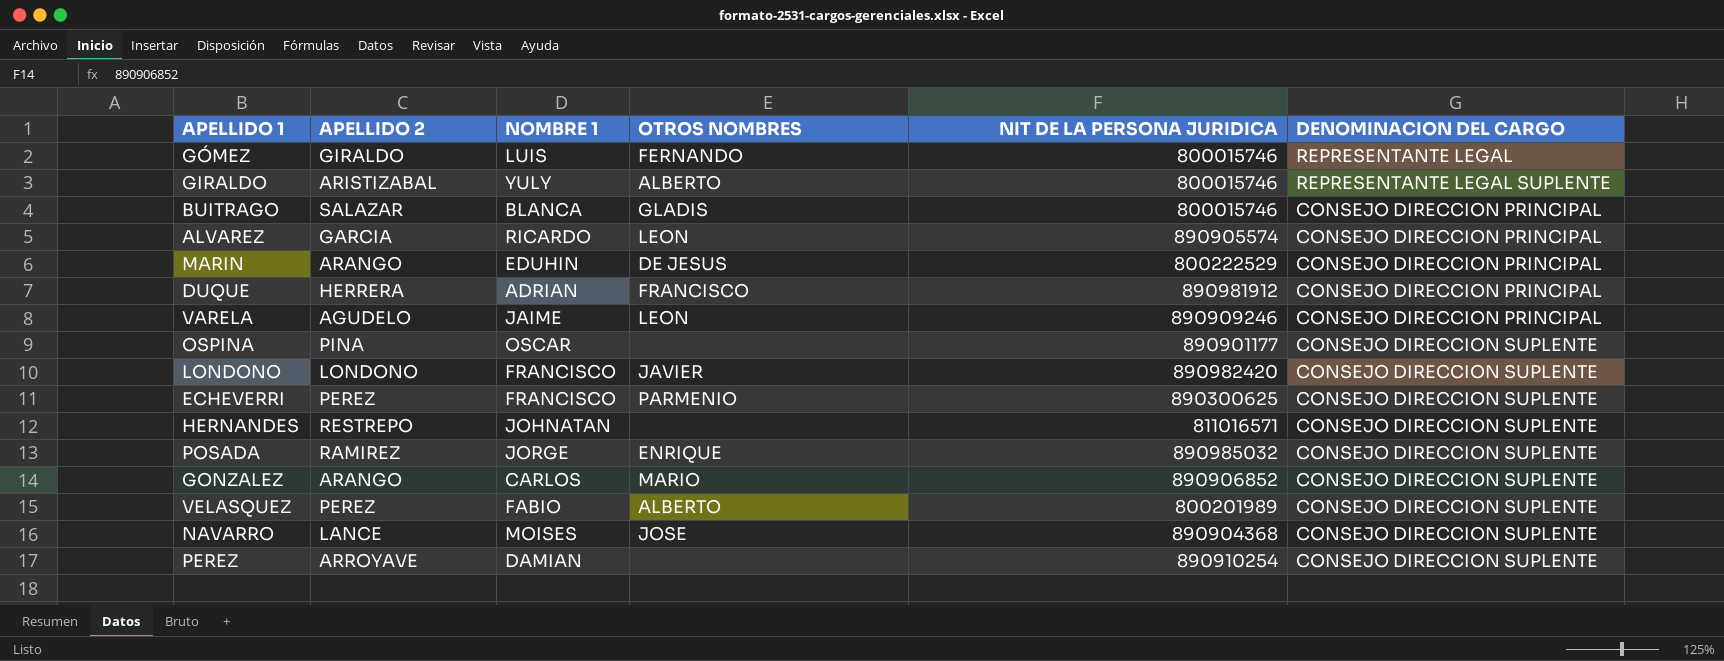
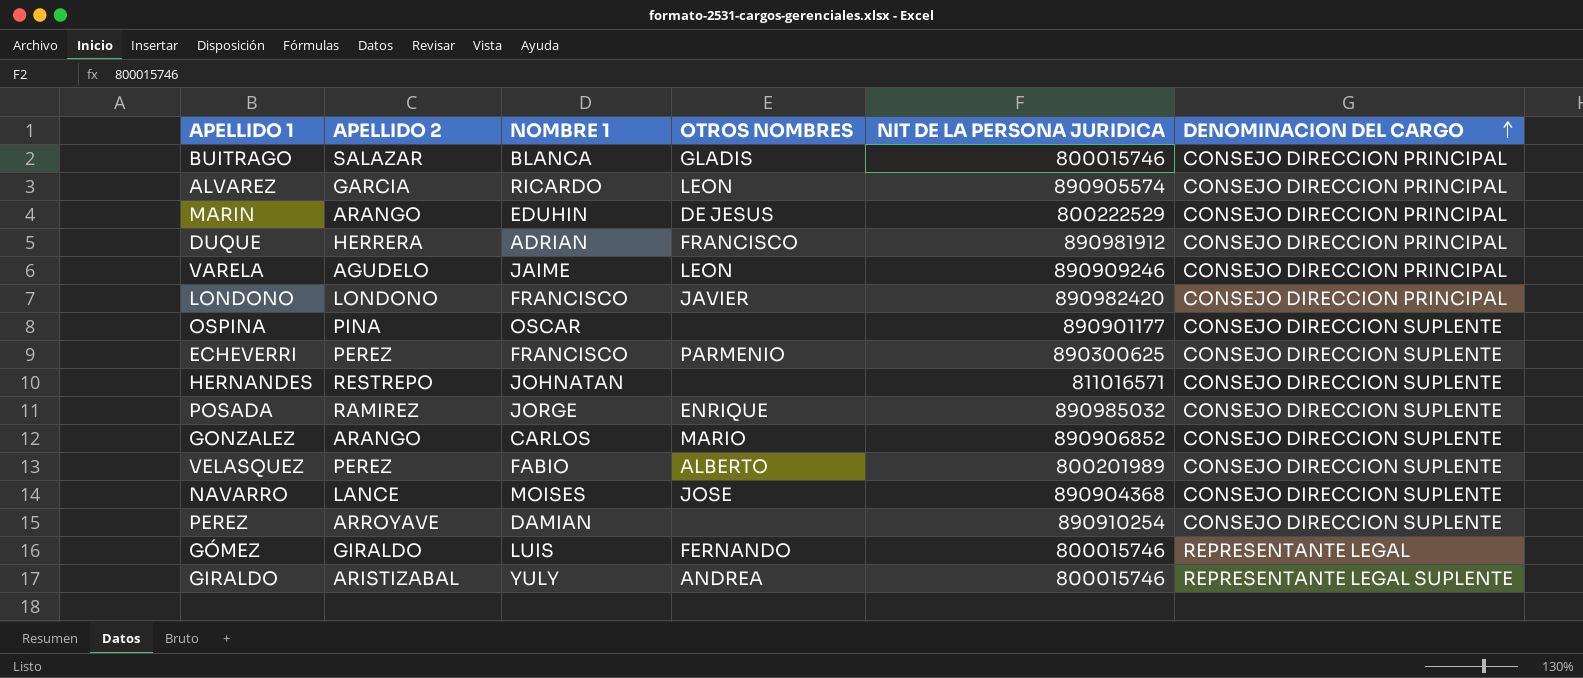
row order: none -> DENOMINACION DEL CARGO ascending
LONDONO | DENOMINACION DEL CARGO: CONSEJO DIRECCION SUPLENTE -> CONSEJO DIRECCION PRINCIPAL
GIRALDO | OTROS NOMBRES: ALBERTO -> ANDREA

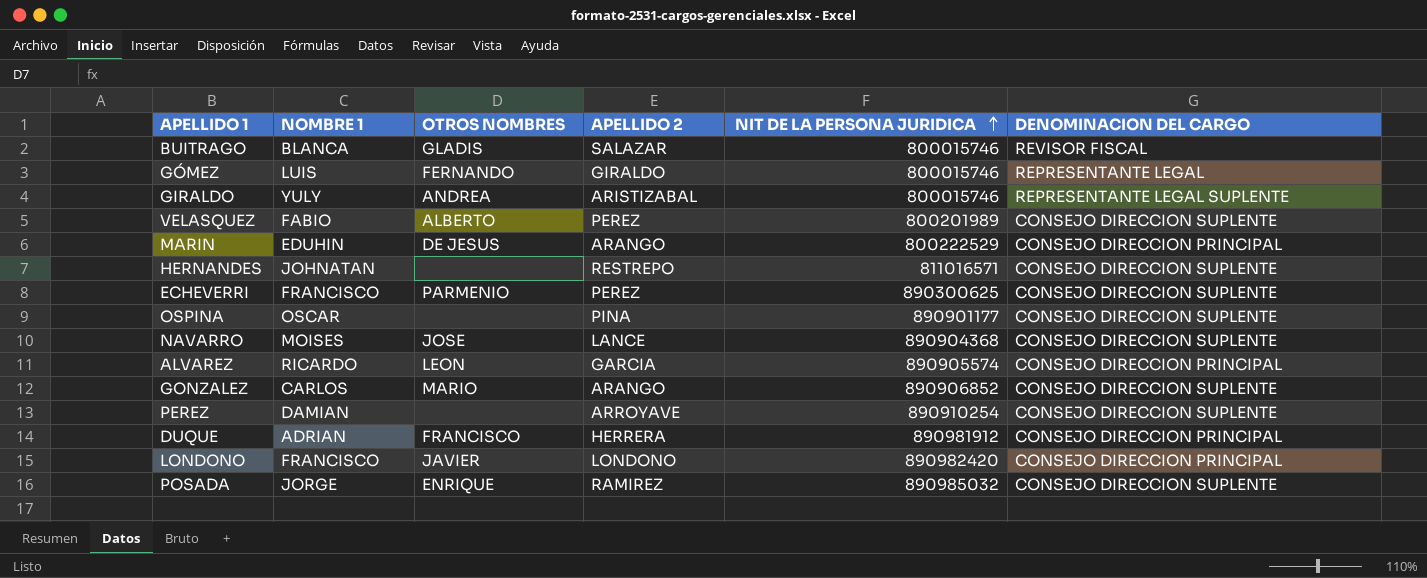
row order: DENOMINACION DEL CARGO ascending -> NIT DE LA PERSONA JURIDICA ascending
column APELLIDO 2 | position: 2 -> 4
row VARELA: AGUDELO | JAIME | LEON | 890909246 | CONSEJO DIRECCION PRINCIPAL -> none
BUITRAGO | DENOMINACION DEL CARGO: CONSEJO DIRECCION PRINCIPAL -> REVISOR FISCAL

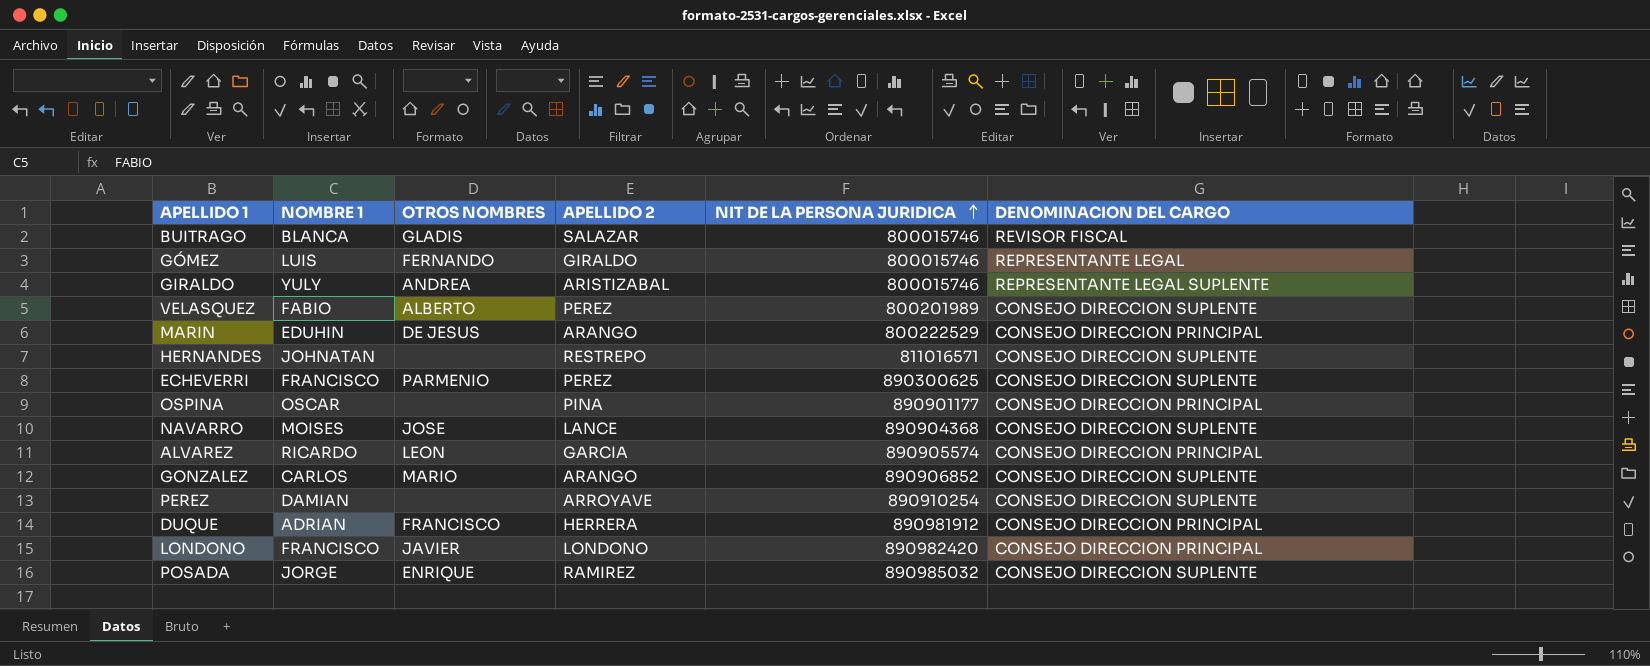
OSPINA | DENOMINACION DEL CARGO: CONSEJO DIRECCION SUPLENTE -> CONSEJO DIRECCION PRINCIPAL

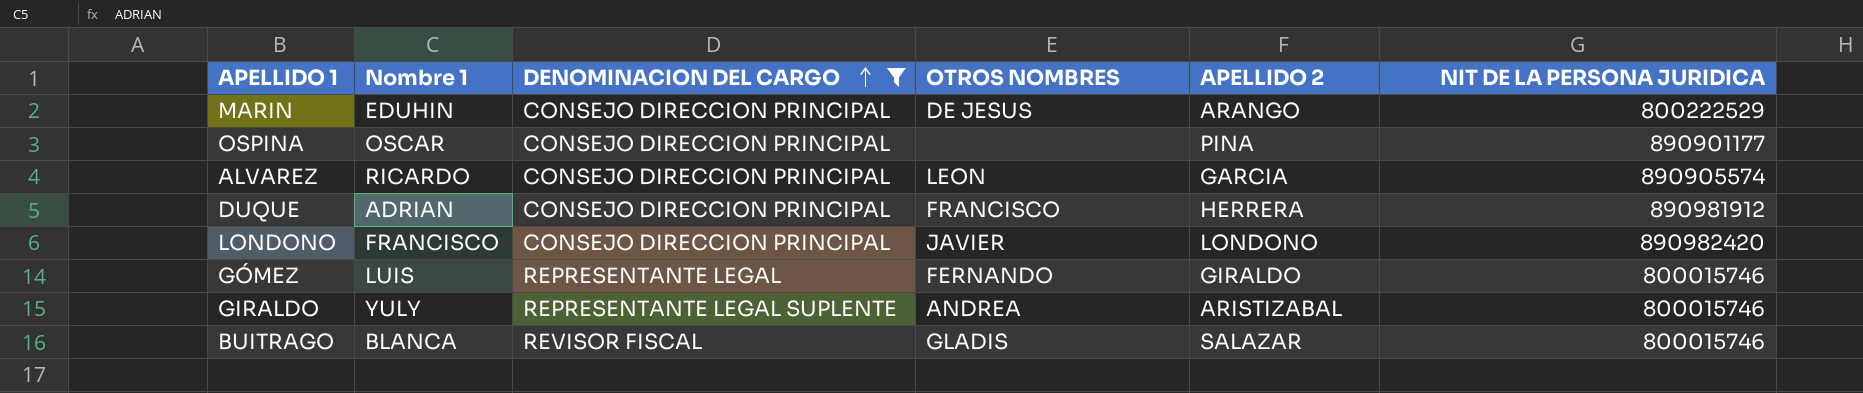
filter: none -> DENOMINACION DEL CARGO != CONSEJO DIRECCION SUPLENTE
row order: NIT DE LA PERSONA JURIDICA ascending -> DENOMINACION DEL CARGO ascending
column name: NOMBRE 1 -> Nombre 1
column DENOMINACION DEL CARGO | position: 6 -> 3

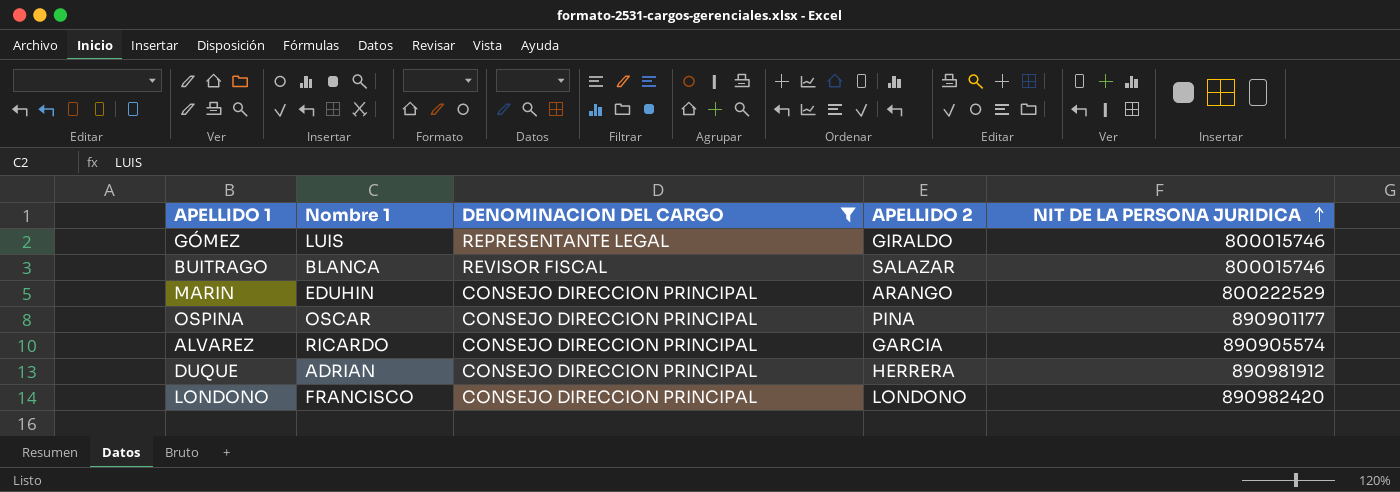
row order: DENOMINACION DEL CARGO ascending -> NIT DE LA PERSONA JURIDICA ascending
column OTROS NOMBRES | position: 4 -> none
row GIRALDO: YULY | REPRESENTANTE LEGAL SUPLENTE | ANDREA | ARISTIZABAL | 800015746 -> none

